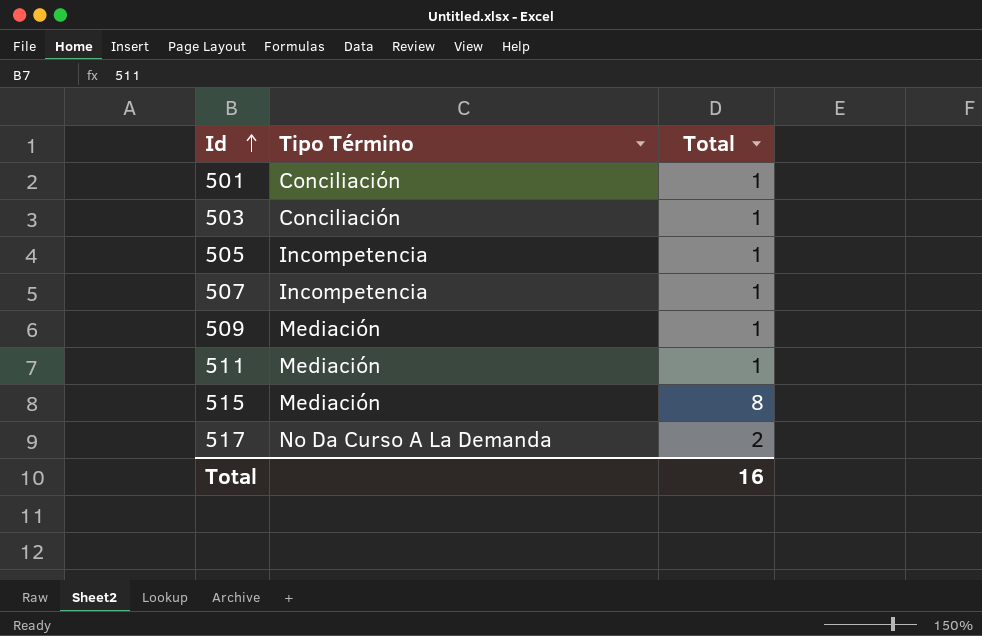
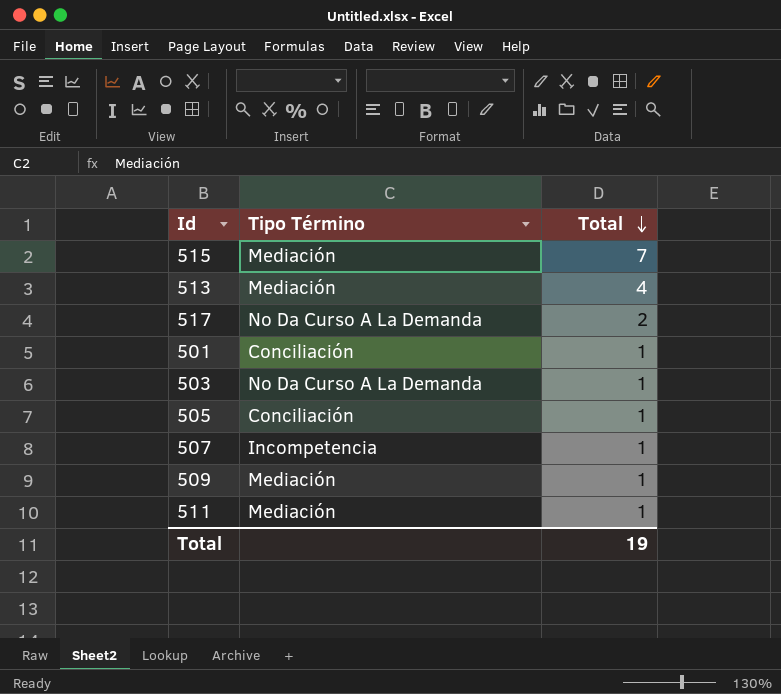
row order: Id ascending -> Total descending
515 | Total: 8 -> 7
row 513: none -> Mediación | 4
503 | Tipo Término: Conciliación -> No Da Curso A La Demanda
505 | Tipo Término: Incompetencia -> Conciliación
Total | Total: 16 -> 19

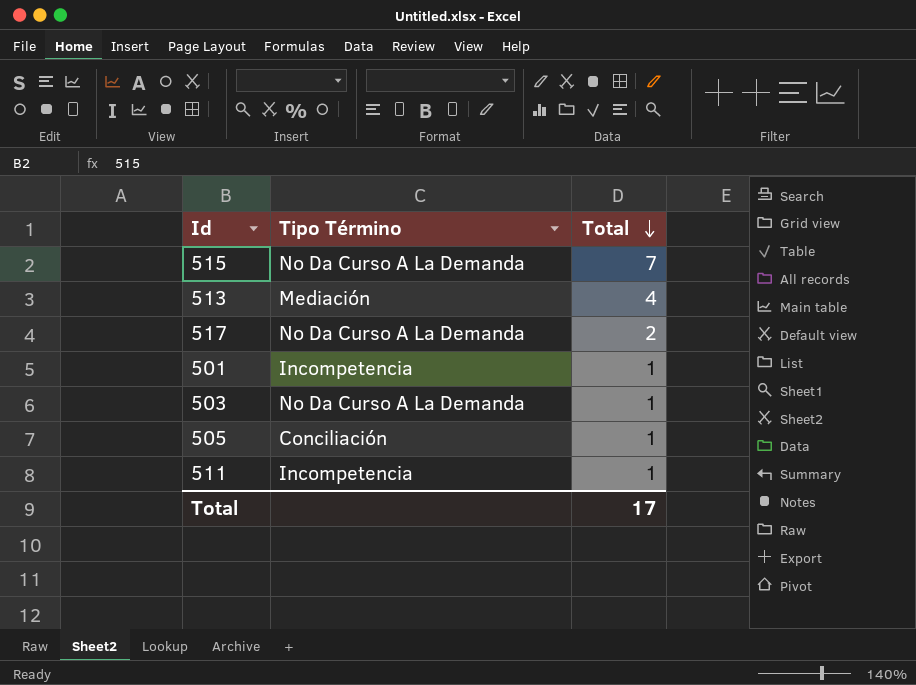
row 507: Incompetencia | 1 -> none
row 509: Mediación | 1 -> none
515 | Tipo Término: Mediación -> No Da Curso A La Demanda
501 | Tipo Término: Conciliación -> Incompetencia
511 | Tipo Término: Mediación -> Incompetencia
Total | Total: 19 -> 17

